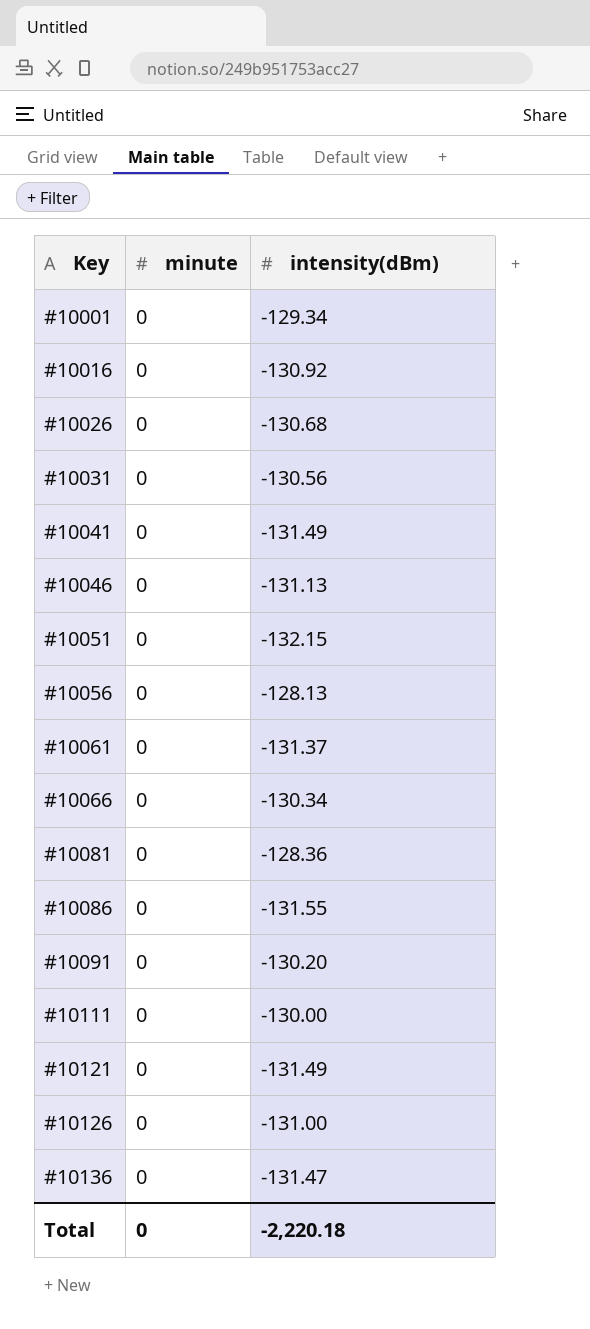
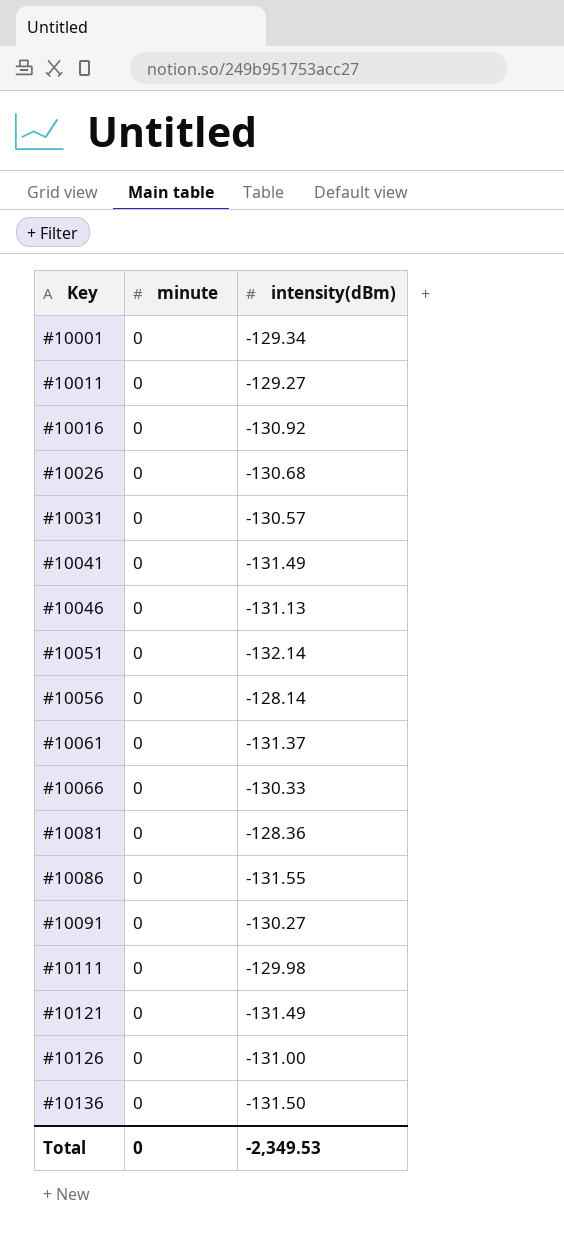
row #10011: none -> 0 | -129.27
#10031 | intensity(dBm): -130.56 -> -130.57
#10051 | intensity(dBm): -132.15 -> -132.14
#10056 | intensity(dBm): -128.13 -> -128.14
#10066 | intensity(dBm): -130.34 -> -130.33
#10091 | intensity(dBm): -130.20 -> -130.27
#10111 | intensity(dBm): -130.00 -> -129.98
#10136 | intensity(dBm): -131.47 -> -131.50
Total | intensity(dBm): -2,220.18 -> -2,349.53

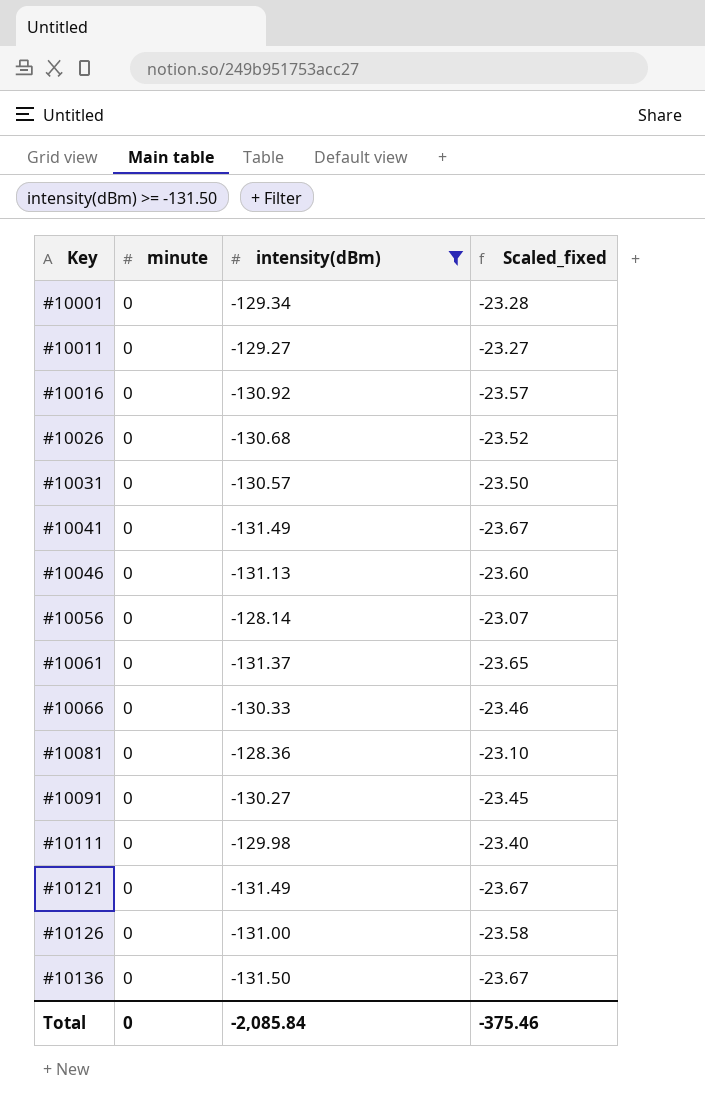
filter: none -> intensity(dBm) >= -131.50
column Scaled_fixed | formula: none -> [intensity(dBm)] * 0.18
Total | intensity(dBm): -2,349.53 -> -2,085.84

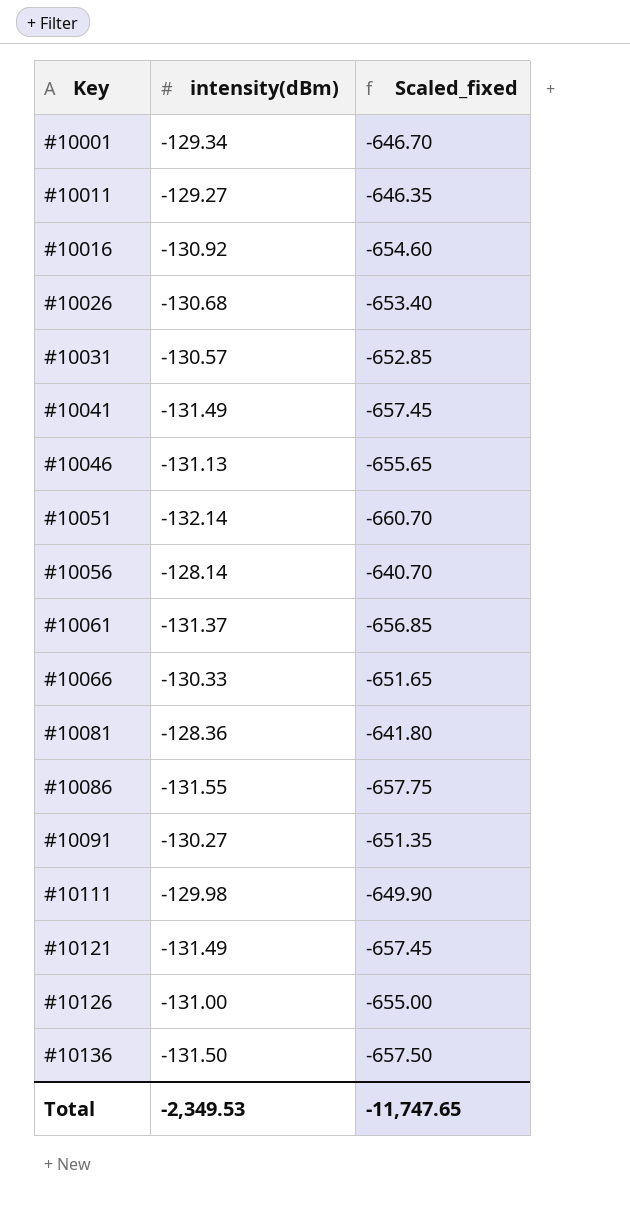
filter: intensity(dBm) >= -131.50 -> none
column minute | position: 2 -> none
column Scaled_fixed | formula: [intensity(dBm)] * 0.18 -> [intensity(dBm)] * 5
Total | intensity(dBm): -2,085.84 -> -2,349.53
Total | Scaled_fixed: -375.46 -> -11,747.65

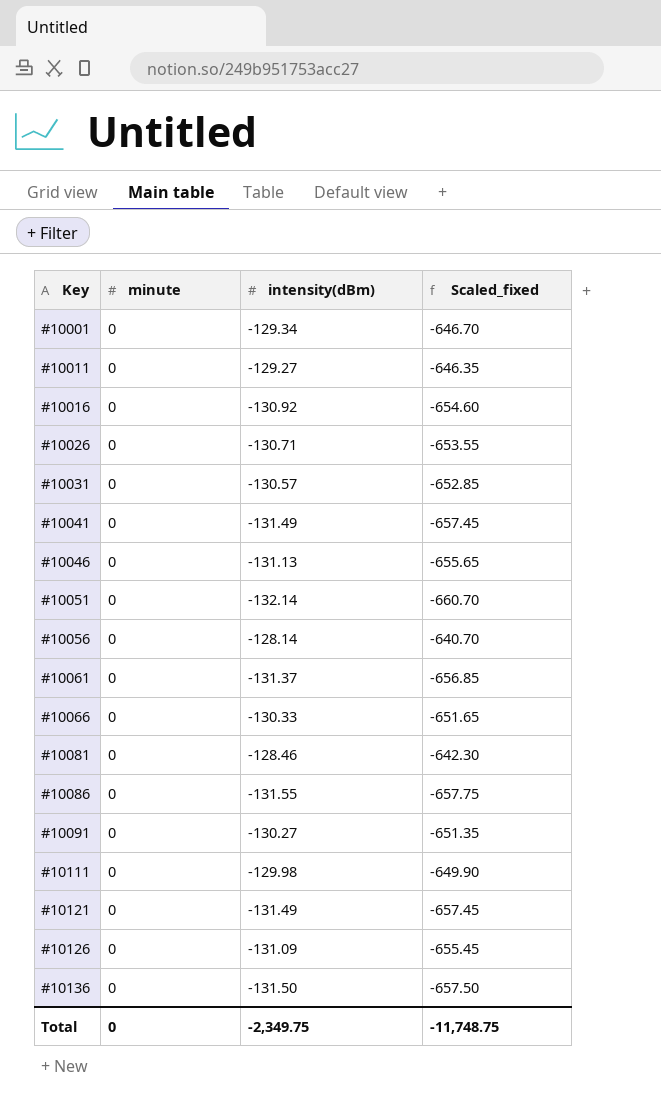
column minute | position: none -> 2
#10026 | intensity(dBm): -130.68 -> -130.71
#10026 | Scaled_fixed: -653.40 -> -653.55
#10081 | intensity(dBm): -128.36 -> -128.46
#10081 | Scaled_fixed: -641.80 -> -642.30
#10126 | intensity(dBm): -131.00 -> -131.09
#10126 | Scaled_fixed: -655.00 -> -655.45
Total | intensity(dBm): -2,349.53 -> -2,349.75
Total | Scaled_fixed: -11,747.65 -> -11,748.75

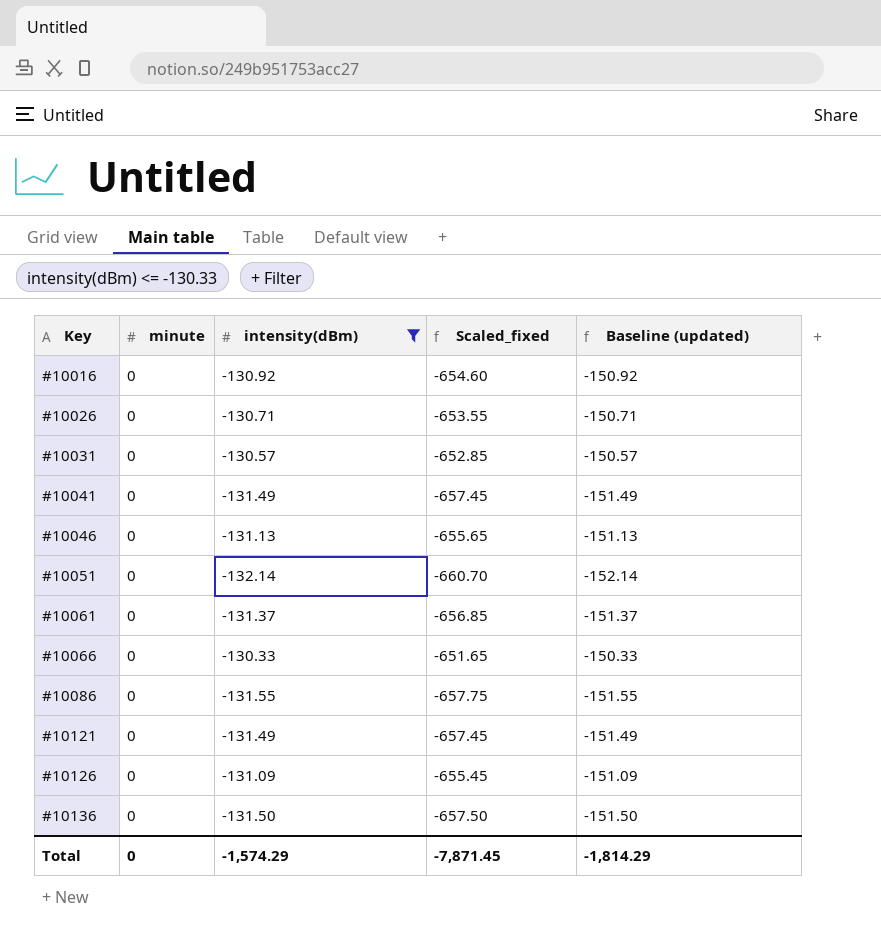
filter: none -> intensity(dBm) <= -130.33
column Baseline (updated) | formula: none -> [intensity(dBm)] - 20
Total | intensity(dBm): -2,349.75 -> -1,574.29
Total | Scaled_fixed: -11,748.75 -> -7,871.45

